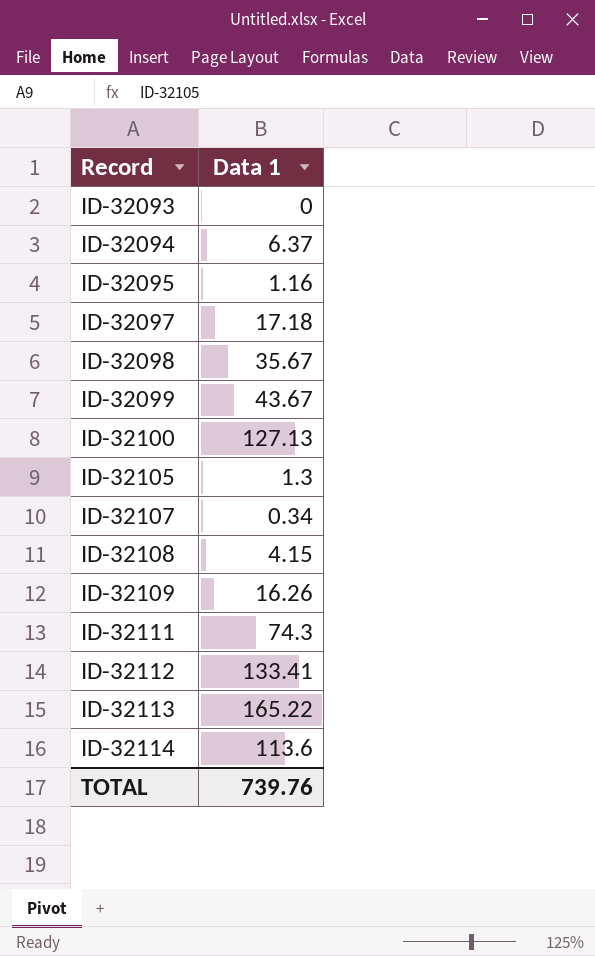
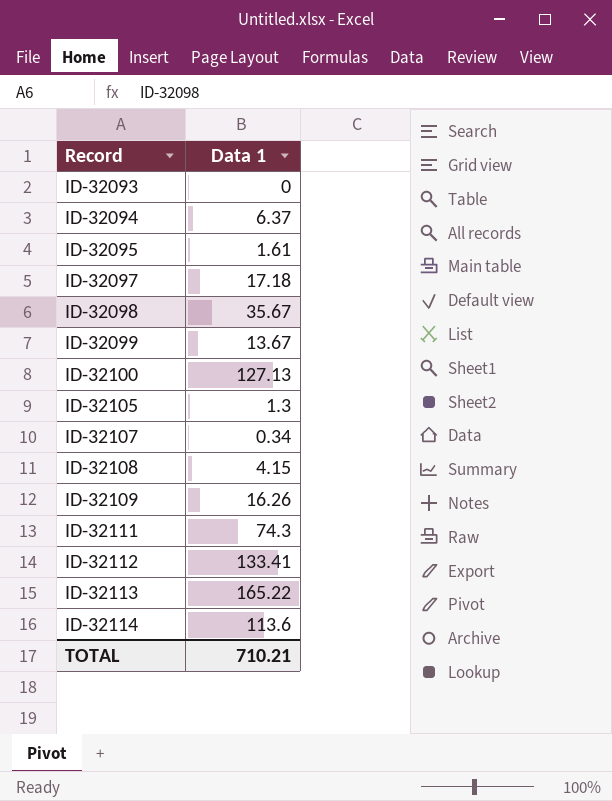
ID-32095 | Data 1: 1.16 -> 1.61
ID-32099 | Data 1: 43.67 -> 13.67
TOTAL | Data 1: 739.76 -> 710.21

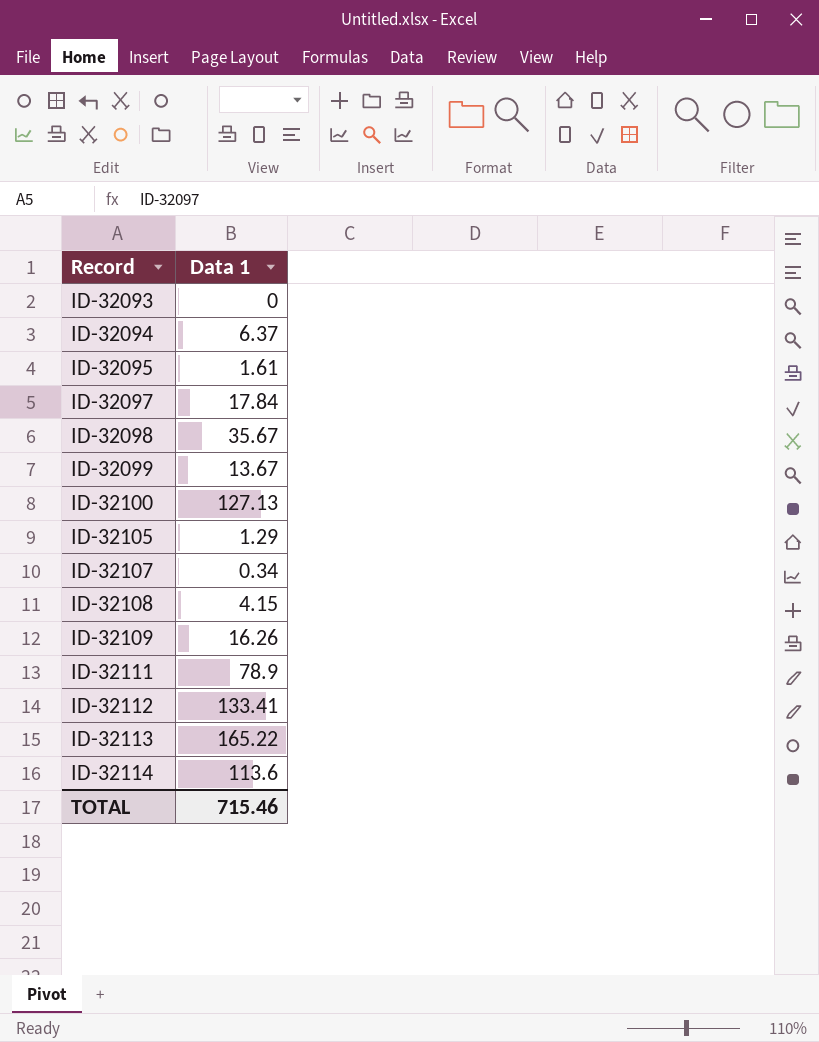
ID-32097 | Data 1: 17.18 -> 17.84
ID-32105 | Data 1: 1.3 -> 1.29
ID-32111 | Data 1: 74.3 -> 78.9
TOTAL | Data 1: 710.21 -> 715.46

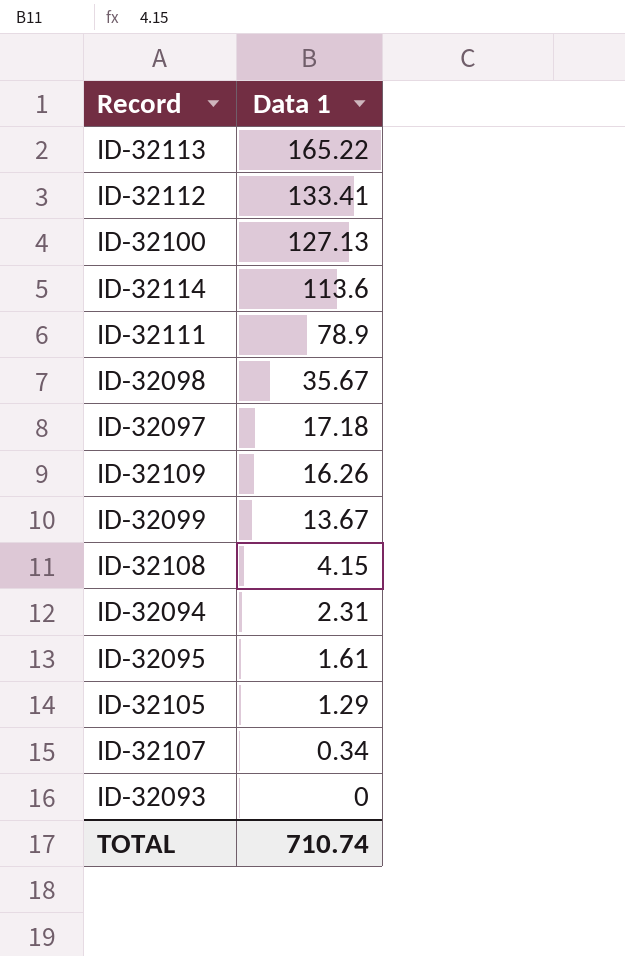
row order: Record ascending -> Data 1 descending
ID-32097 | Data 1: 17.84 -> 17.18
ID-32094 | Data 1: 6.37 -> 2.31
TOTAL | Data 1: 715.46 -> 710.74

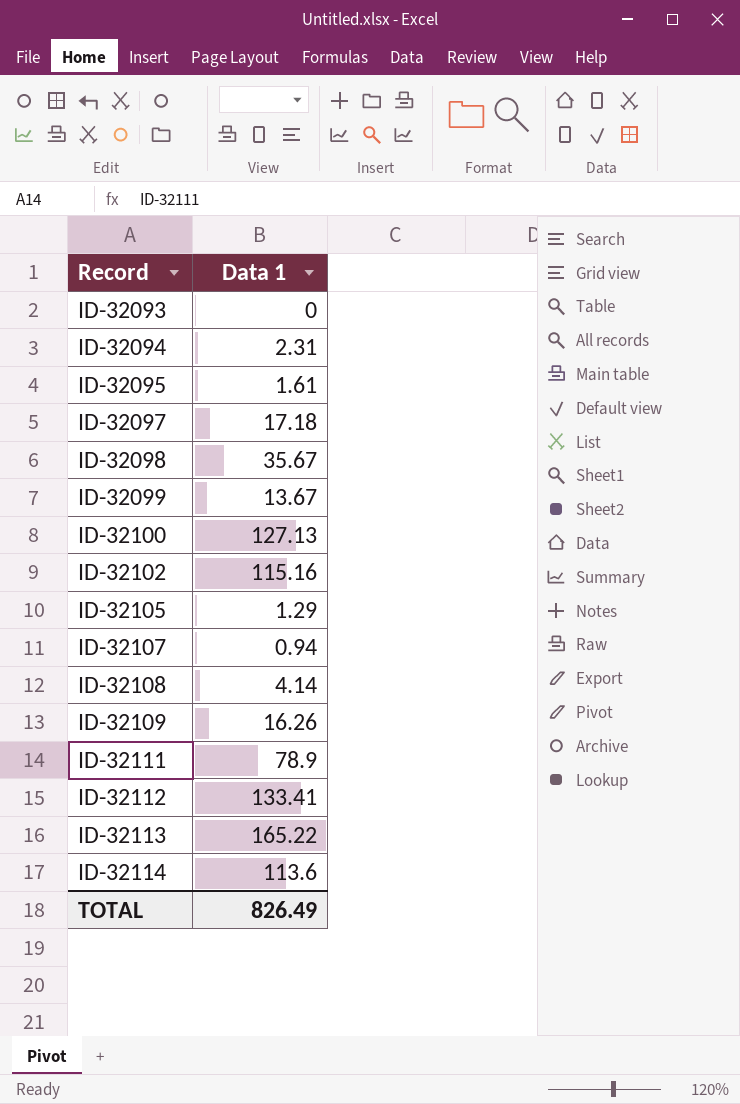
row order: Data 1 descending -> Record ascending
row ID-32102: none -> 115.16
ID-32107 | Data 1: 0.34 -> 0.94
ID-32108 | Data 1: 4.15 -> 4.14
TOTAL | Data 1: 710.74 -> 826.49

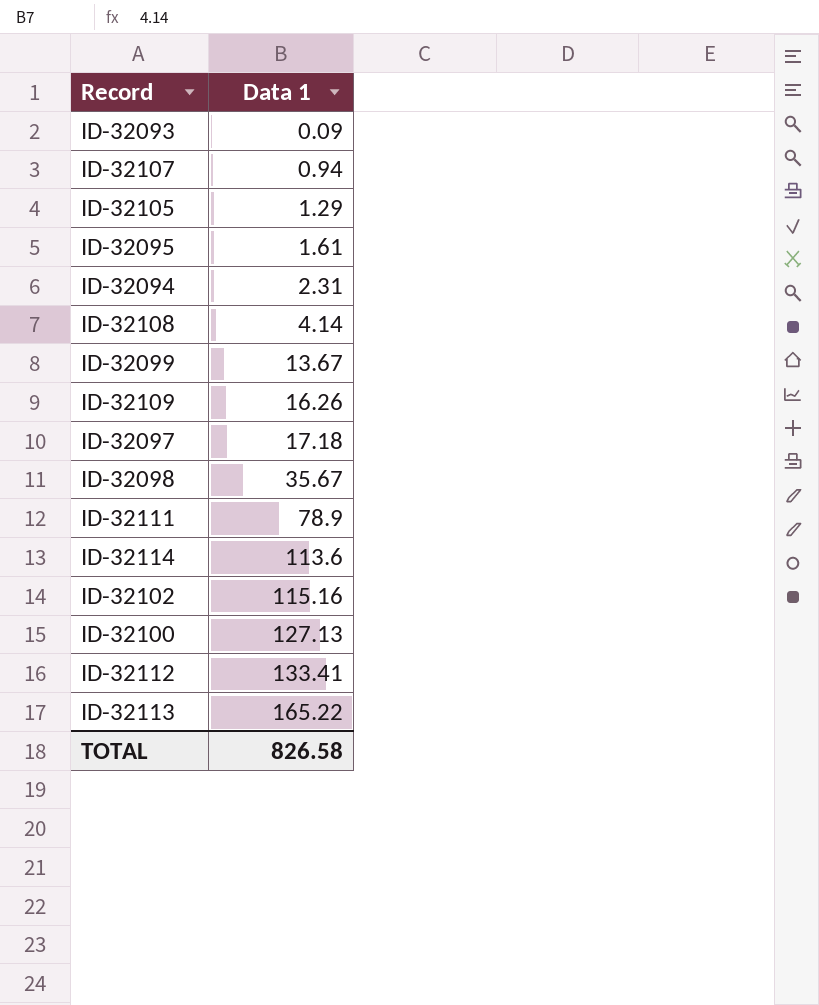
row order: Record ascending -> Data 1 ascending
ID-32093 | Data 1: 0 -> 0.09
TOTAL | Data 1: 826.49 -> 826.58

